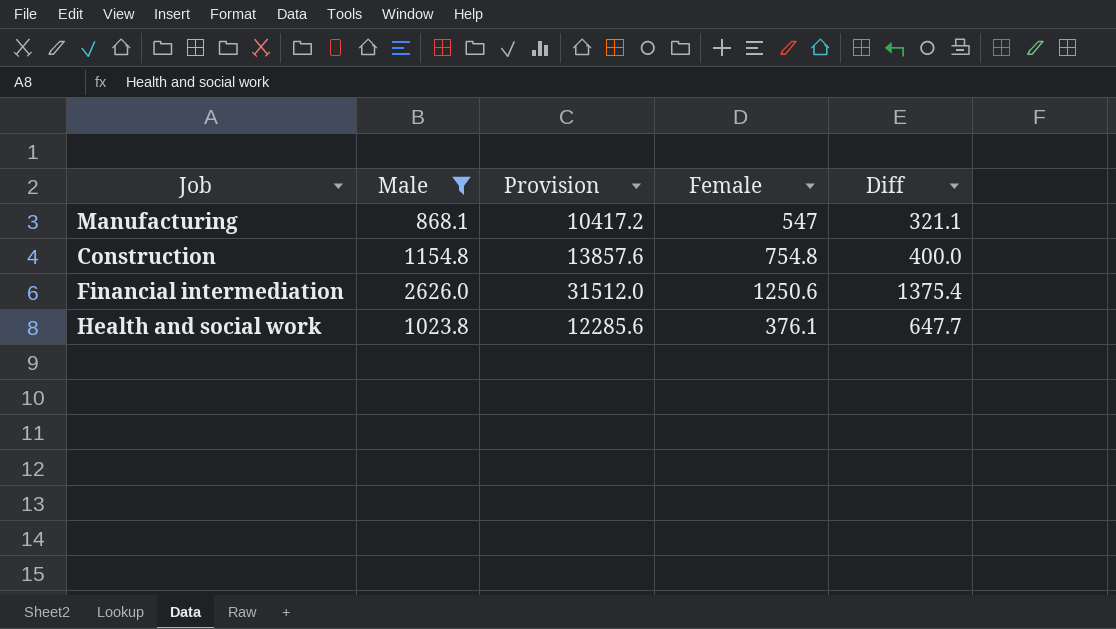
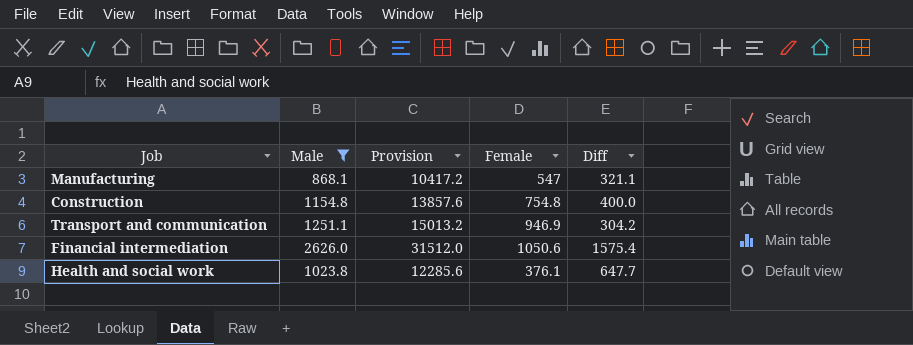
row Transport and communication: none -> 1251.1 | 15013.2 | 946.9 | 304.2
Financial intermediation | Female: 1250.6 -> 1050.6
Financial intermediation | Diff: 1375.4 -> 1575.4

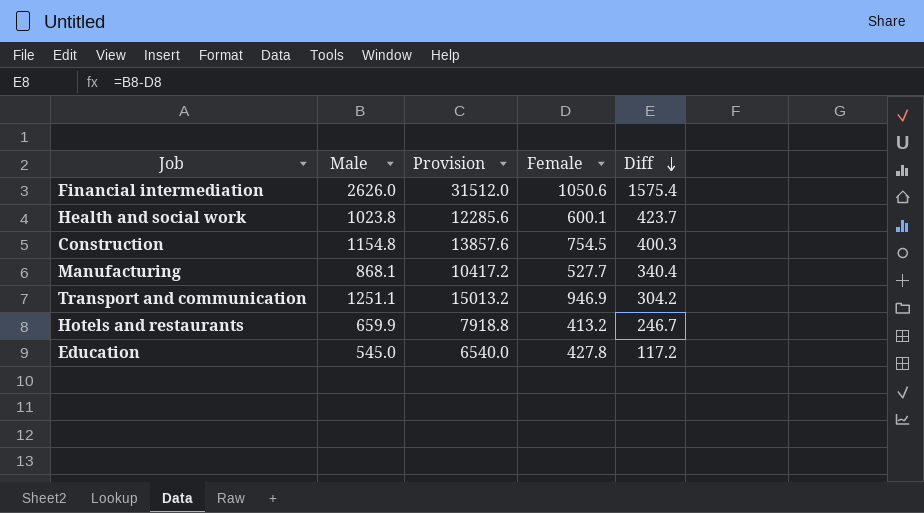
filter: Male >= 868.1 -> none
row order: none -> Diff descending
Health and social work | Female: 376.1 -> 600.1
Health and social work | Diff: 647.7 -> 423.7
Construction | Female: 754.8 -> 754.5
Construction | Diff: 400.0 -> 400.3
Manufacturing | Female: 547 -> 527.7
Manufacturing | Diff: 321.1 -> 340.4

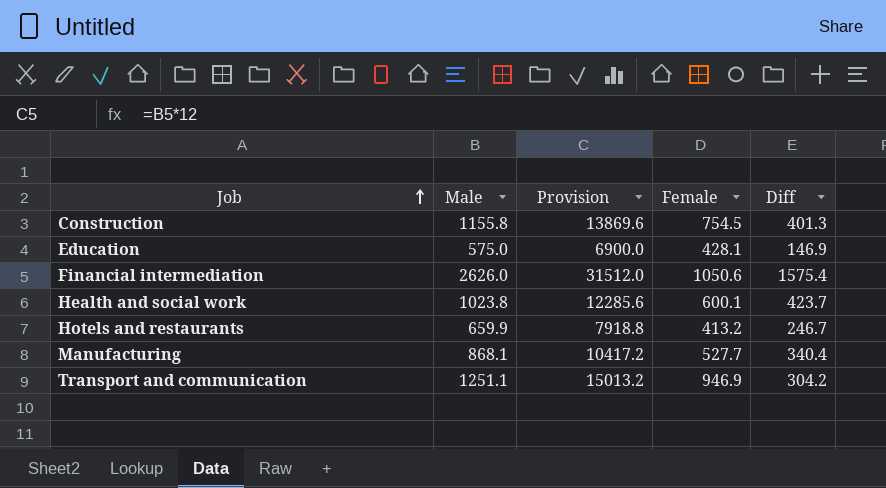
row order: Diff descending -> Job ascending
Construction | Male: 1154.8 -> 1155.8
Construction | Provision: 13857.6 -> 13869.6
Construction | Diff: 400.3 -> 401.3
Education | Male: 545.0 -> 575.0
Education | Provision: 6540.0 -> 6900.0
Education | Female: 427.8 -> 428.1
Education | Diff: 117.2 -> 146.9

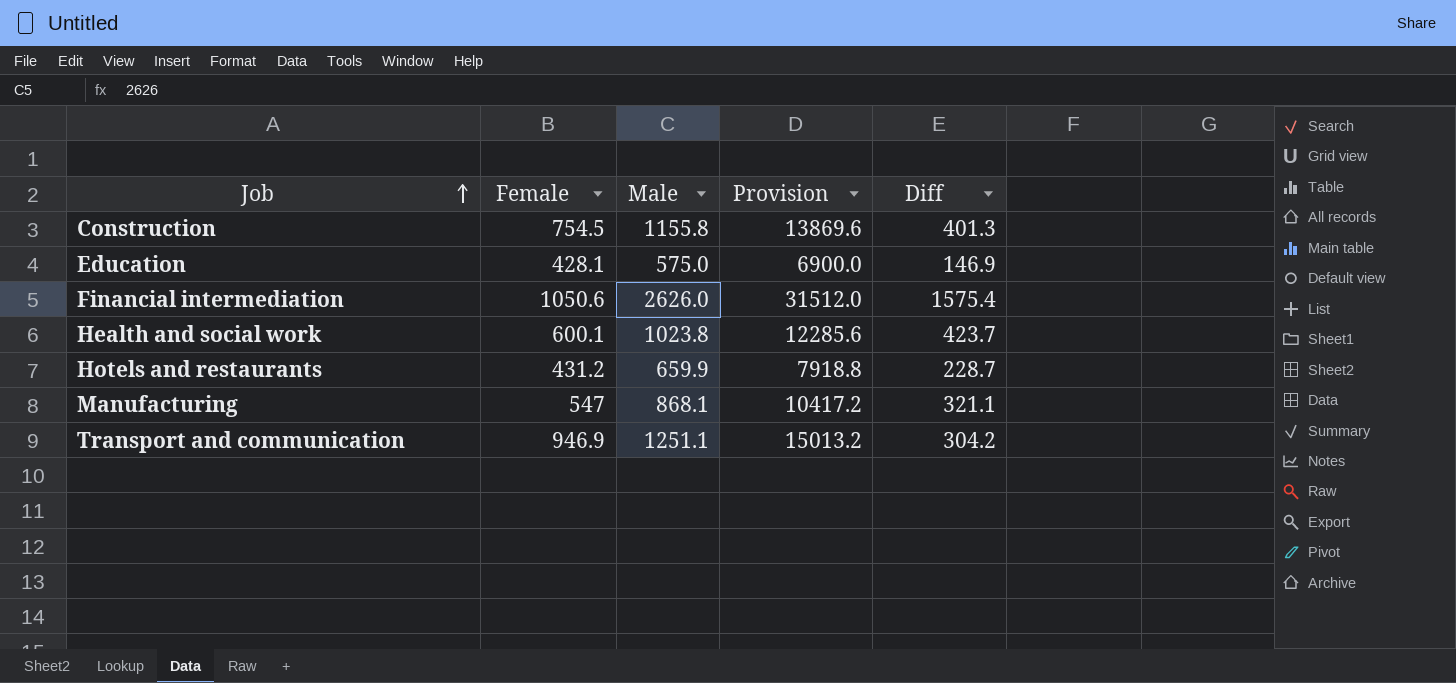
column Female | position: 4 -> 2
Hotels and restaurants | Female: 413.2 -> 431.2
Hotels and restaurants | Diff: 246.7 -> 228.7
Manufacturing | Female: 527.7 -> 547
Manufacturing | Diff: 340.4 -> 321.1

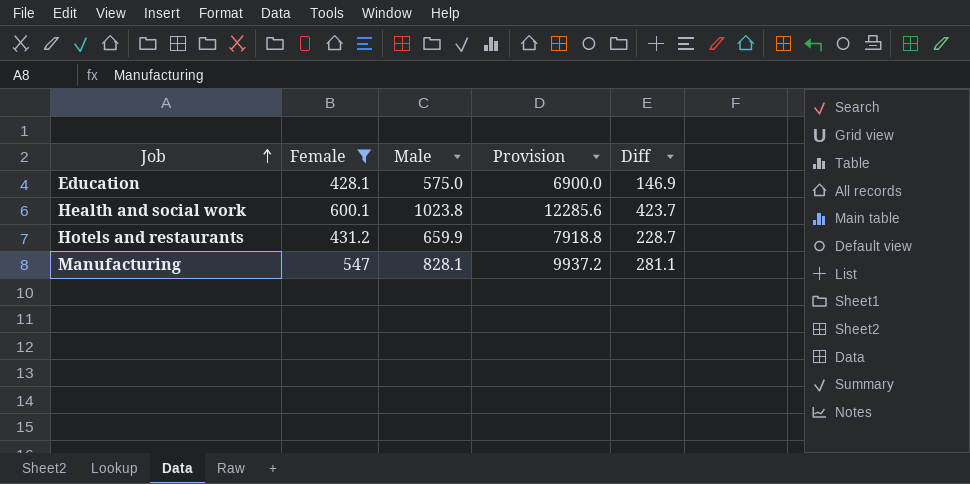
filter: none -> Female <= 600.1
Manufacturing | Male: 868.1 -> 828.1
Manufacturing | Provision: 10417.2 -> 9937.2
Manufacturing | Diff: 321.1 -> 281.1

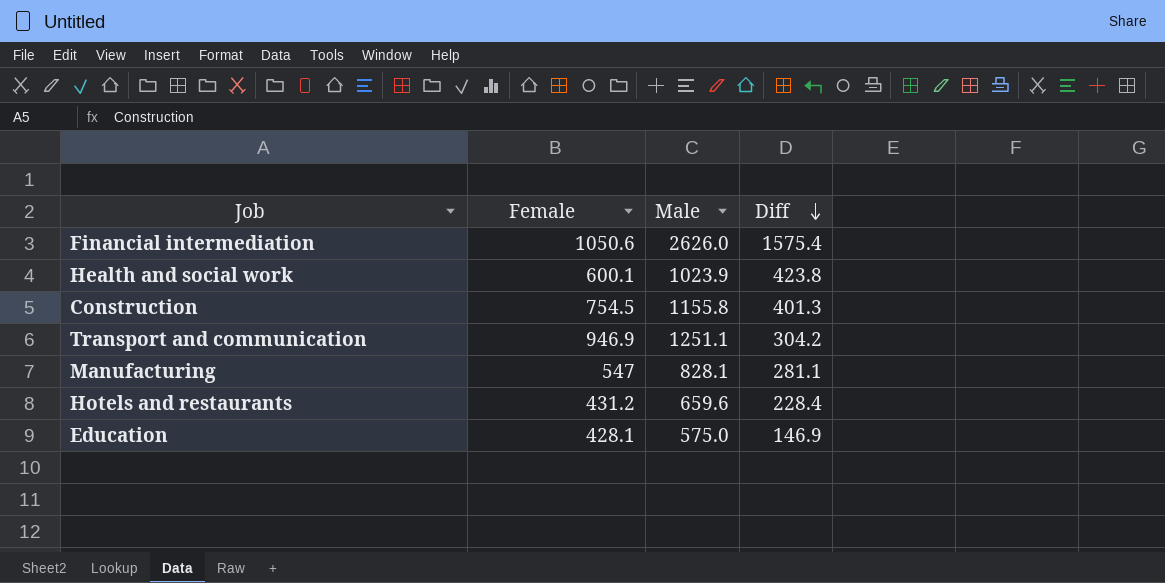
filter: Female <= 600.1 -> none
row order: Job ascending -> Diff descending
column Provision | formula: [Male] * 12 -> none
Health and social work | Male: 1023.8 -> 1023.9
Health and social work | Diff: 423.7 -> 423.8
Hotels and restaurants | Male: 659.9 -> 659.6
Hotels and restaurants | Diff: 228.7 -> 228.4

